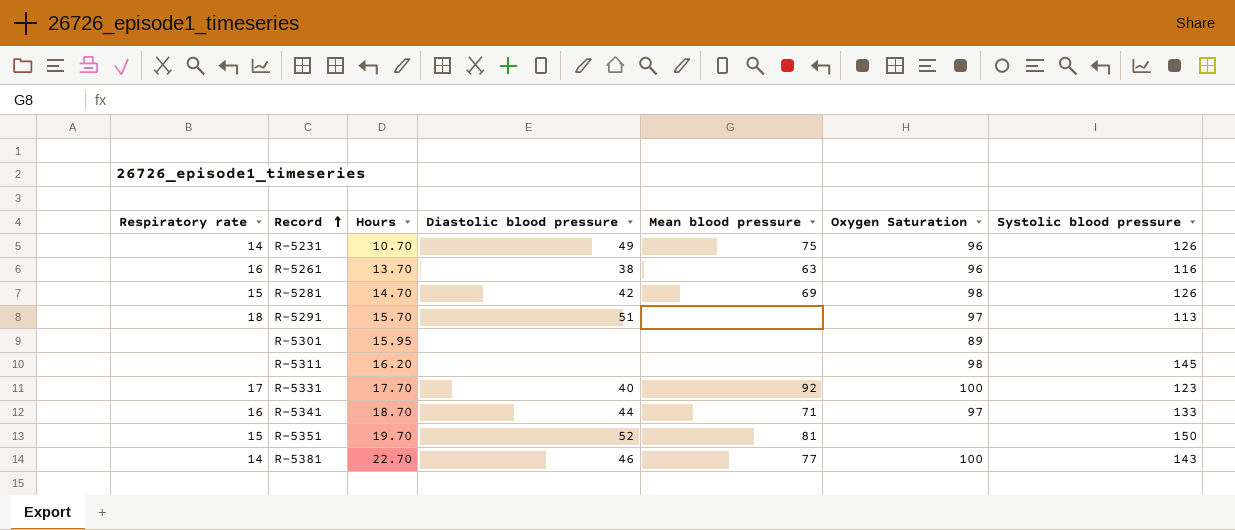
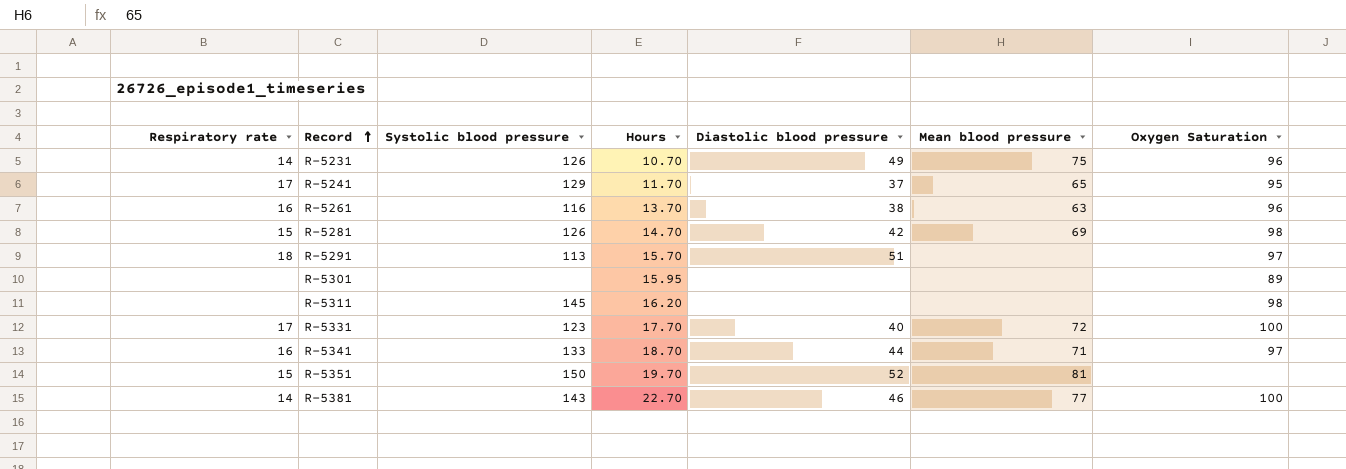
column Systolic blood pressure | position: 7 -> 3
row R-5241: none -> 17 | 129 | 11.70 | 37 | 65 | 95
R-5331 | Mean blood pressure: 92 -> 72

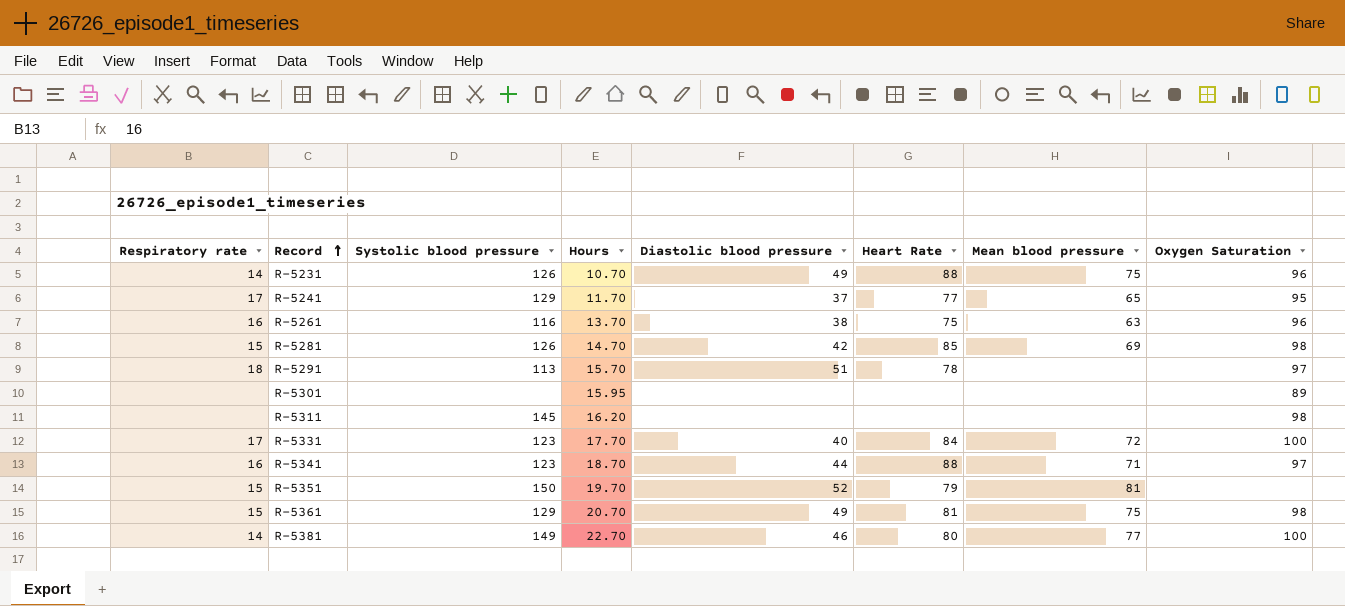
column Heart Rate | position: none -> 6
R-5341 | Systolic blood pressure: 133 -> 123
row R-5361: none -> 15 | 129 | 20.70 | 49 | 81 | 75 | 98
R-5381 | Systolic blood pressure: 143 -> 149

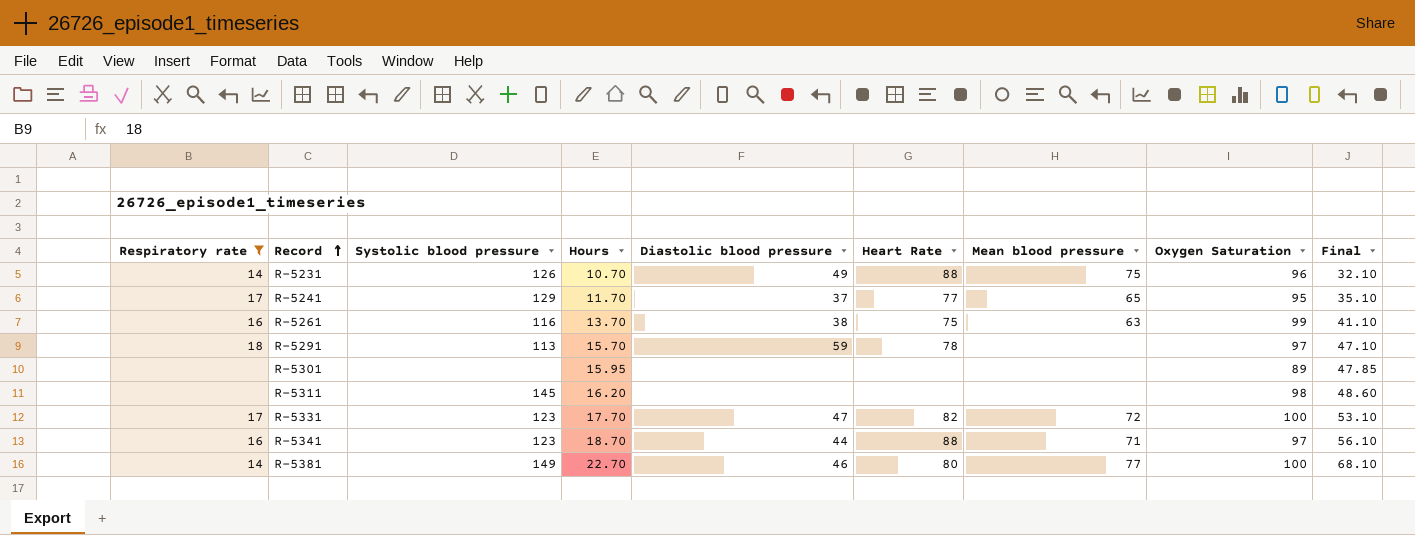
filter: none -> Respiratory rate != 15
column Final | formula: none -> [Hours] * 3
R-5261 | Oxygen Saturation: 96 -> 99
R-5291 | Diastolic blood pressure: 51 -> 59
R-5331 | Diastolic blood pressure: 40 -> 47
R-5331 | Heart Rate: 84 -> 82

